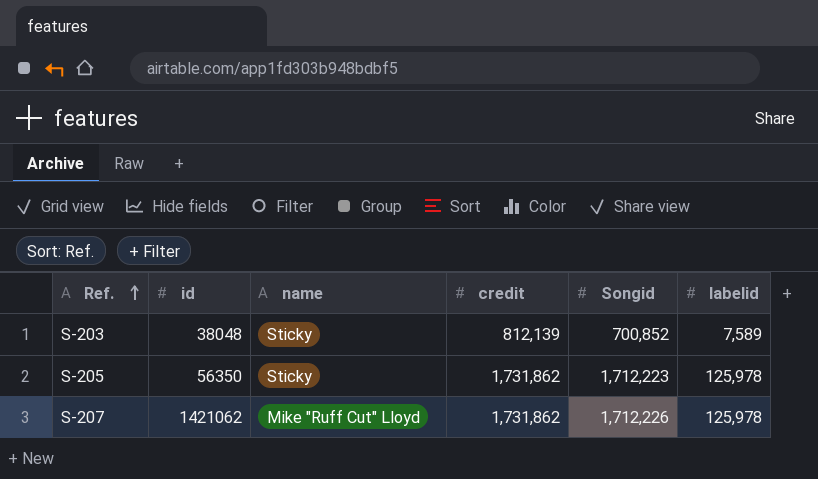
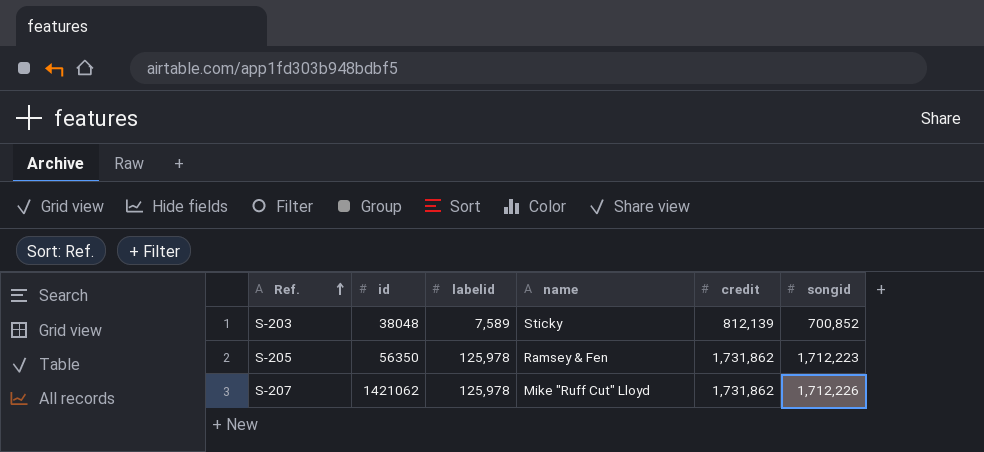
column labelid | position: 6 -> 3
column name: Songid -> songid
S-205 | name: Sticky -> Ramsey & Fen

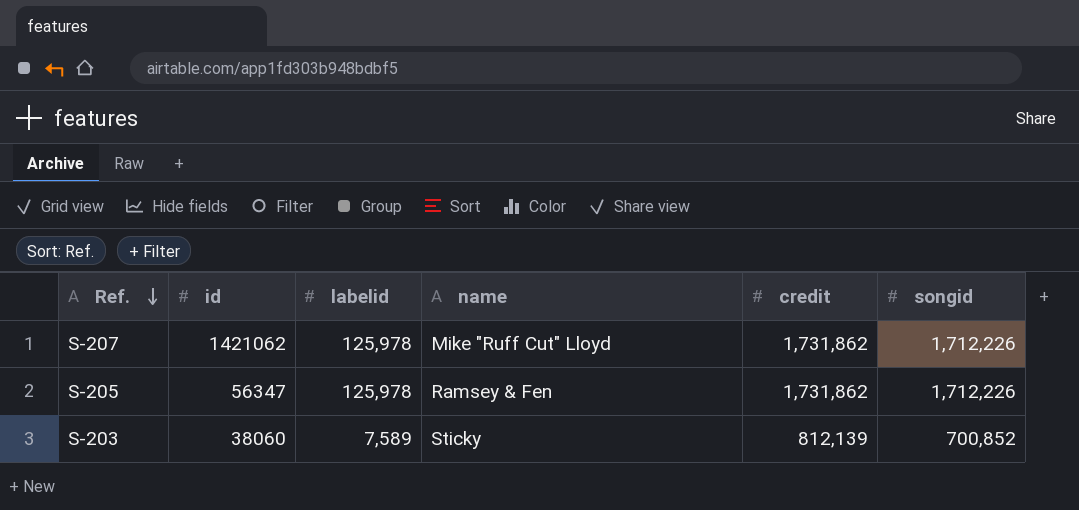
row order: Ref. ascending -> Ref. descending
S-205 | id: 56350 -> 56347
S-205 | songid: 1,712,223 -> 1,712,226
S-203 | id: 38048 -> 38060

